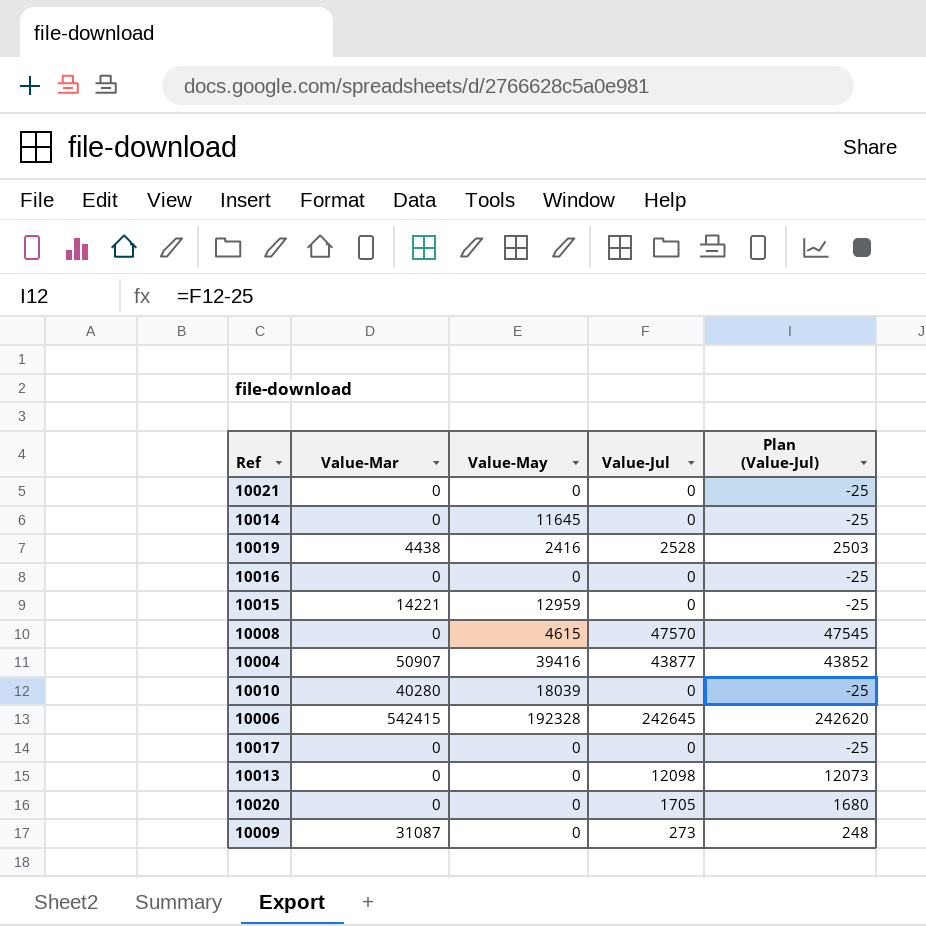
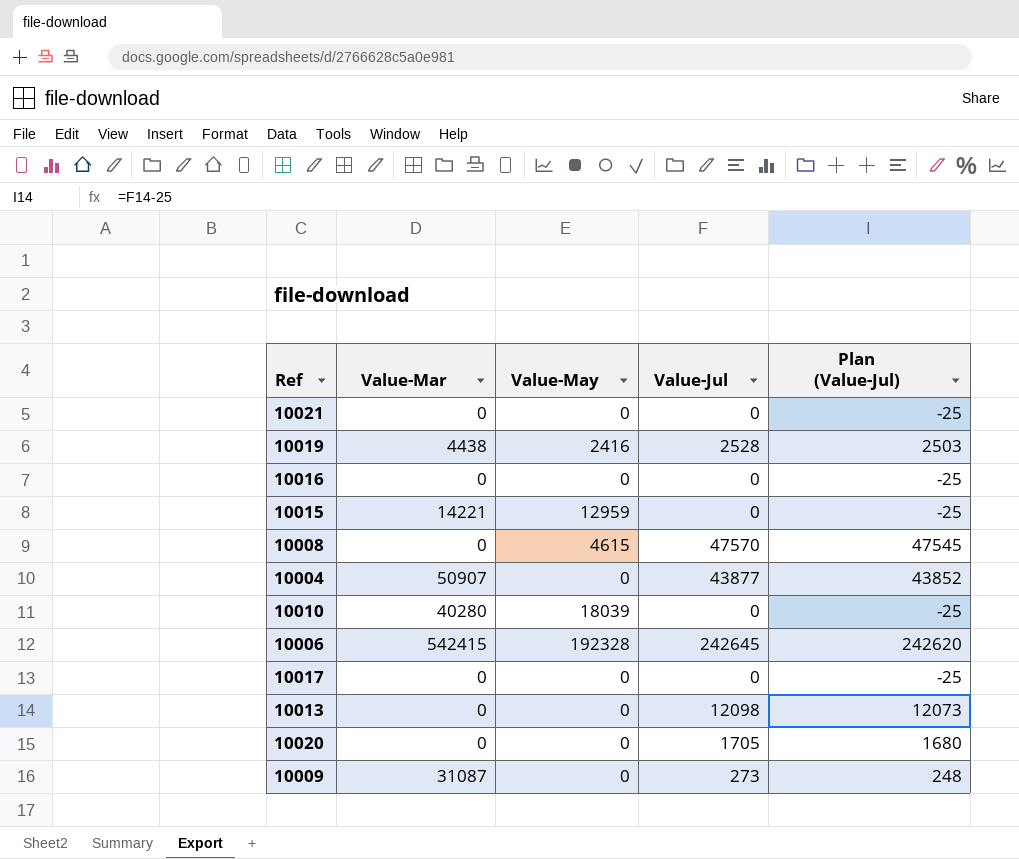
row 10014: 0 | 11645 | 0 | -25 -> none
10004 | Value-May: 39416 -> 0

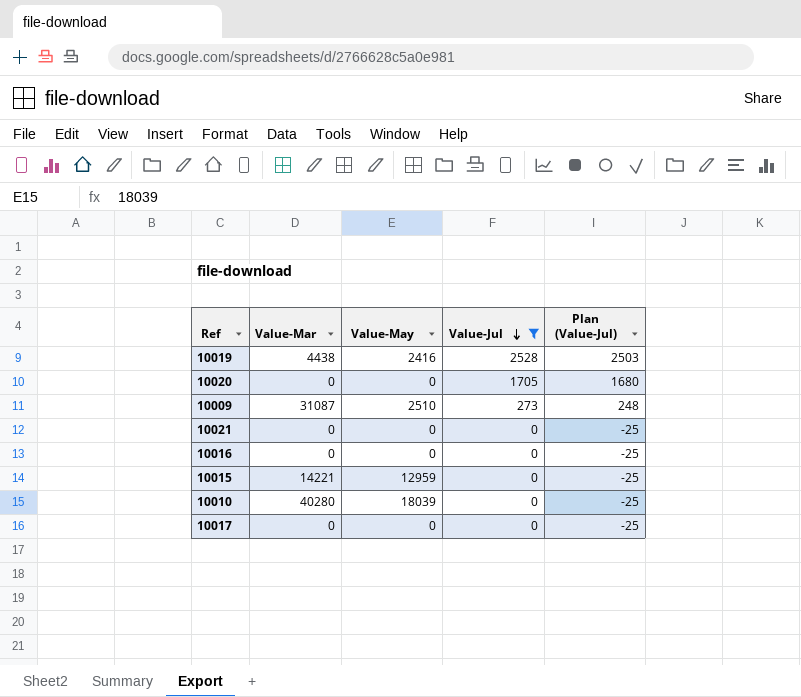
filter: none -> Value-Jul <= 2528
row order: none -> Value-Jul descending
10009 | Value-May: 0 -> 2510

